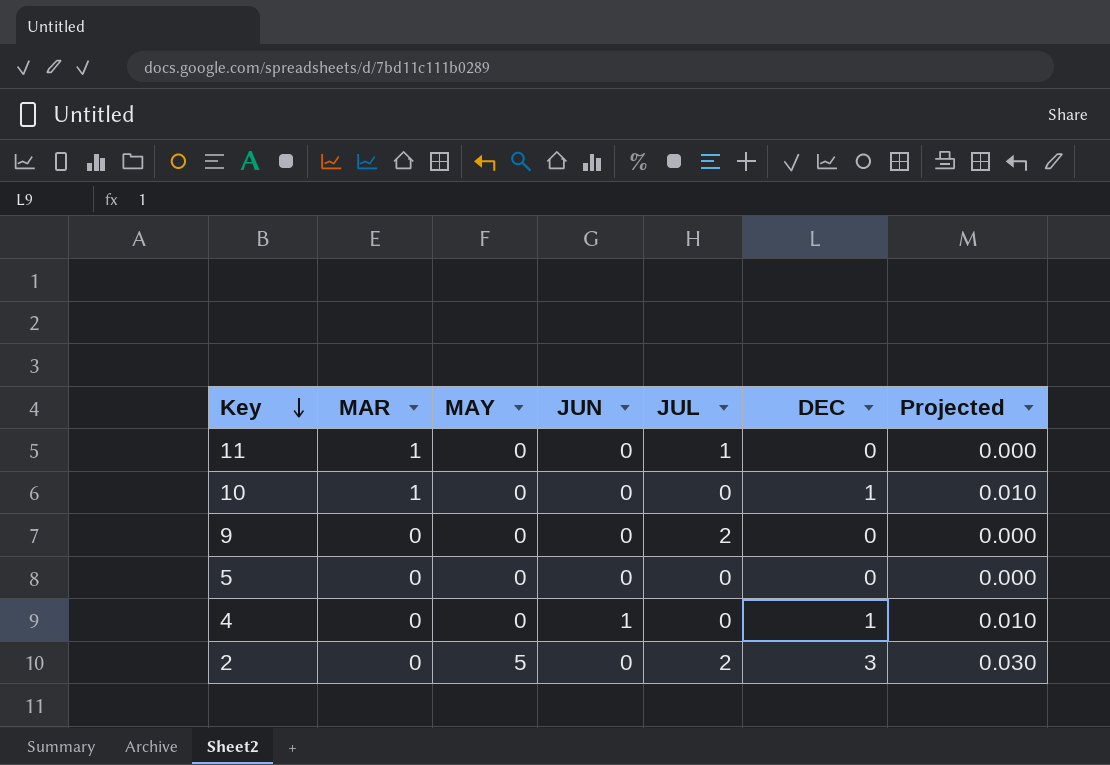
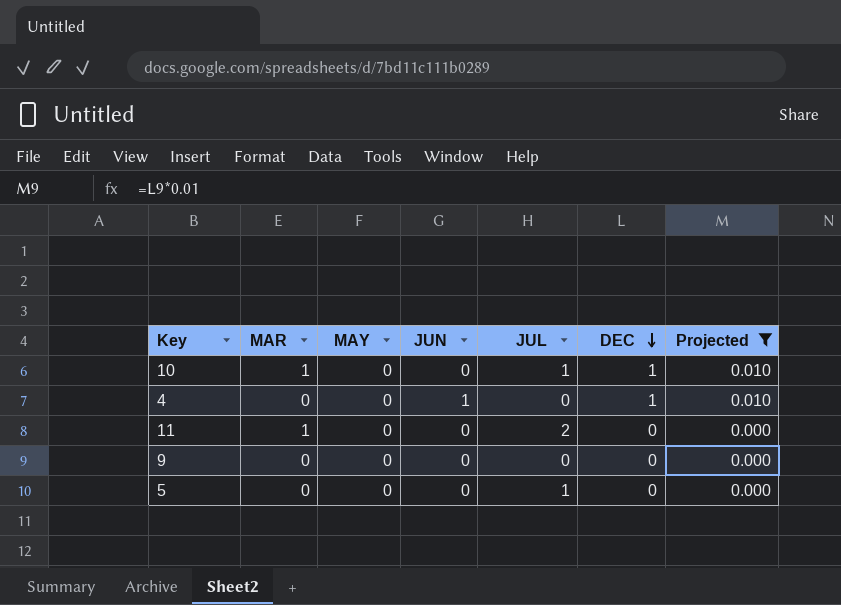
filter: none -> Projected != 0.030
row order: Key descending -> DEC descending
10 | JUL: 0 -> 1
11 | JUL: 1 -> 2
9 | JUL: 2 -> 0
5 | JUL: 0 -> 1

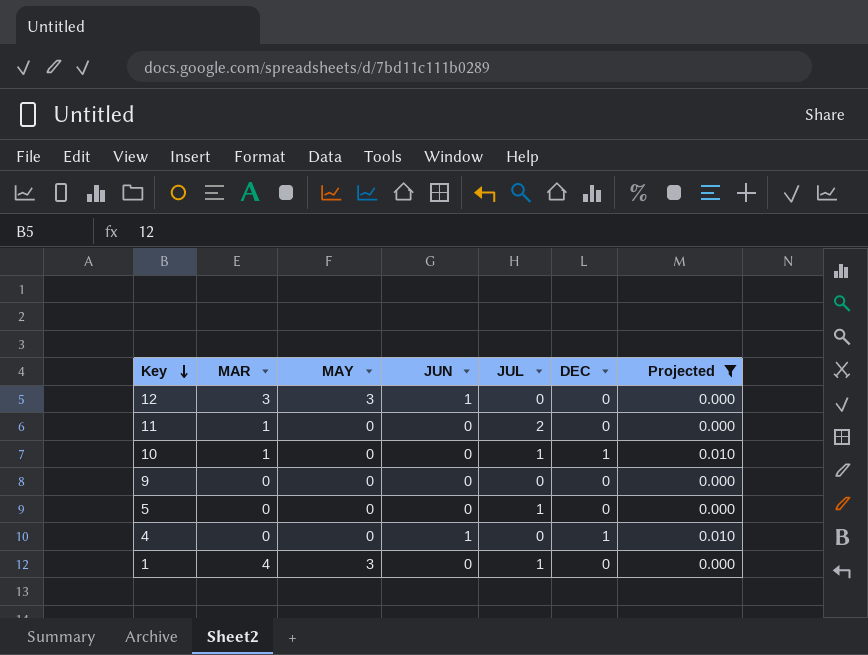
row order: DEC descending -> Key descending
row 12: none -> 3 | 3 | 1 | 0 | 0 | 0.000
row 1: none -> 4 | 3 | 0 | 1 | 0 | 0.000

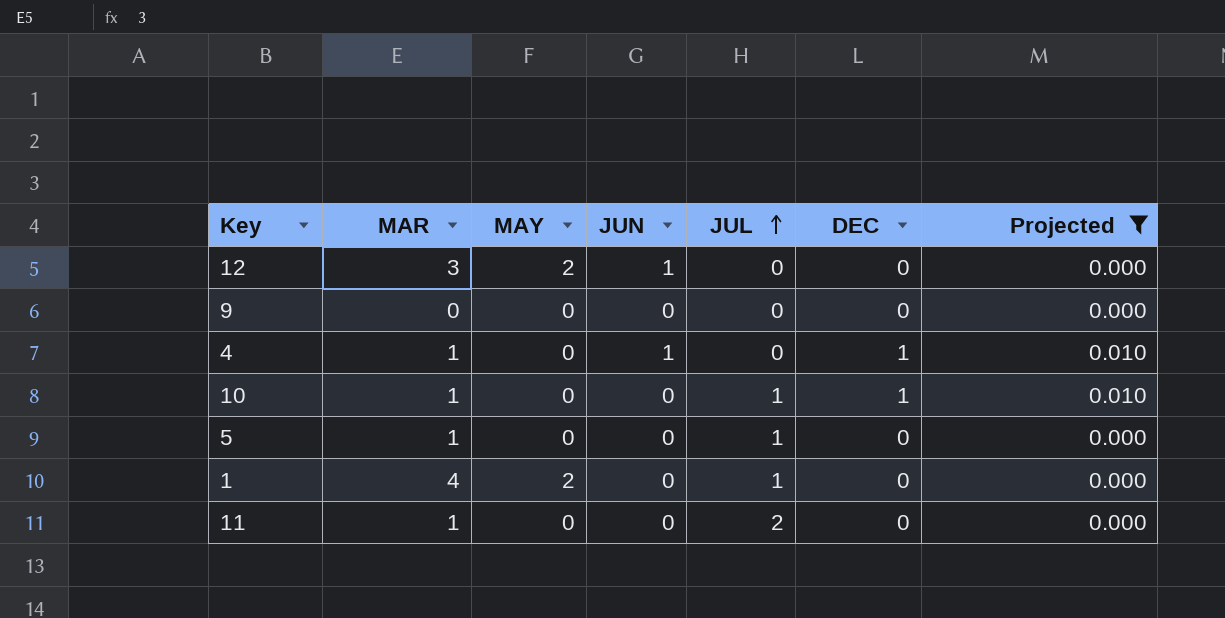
row order: Key descending -> JUL ascending
12 | MAY: 3 -> 2
4 | MAR: 0 -> 1
5 | MAR: 0 -> 1
1 | MAY: 3 -> 2

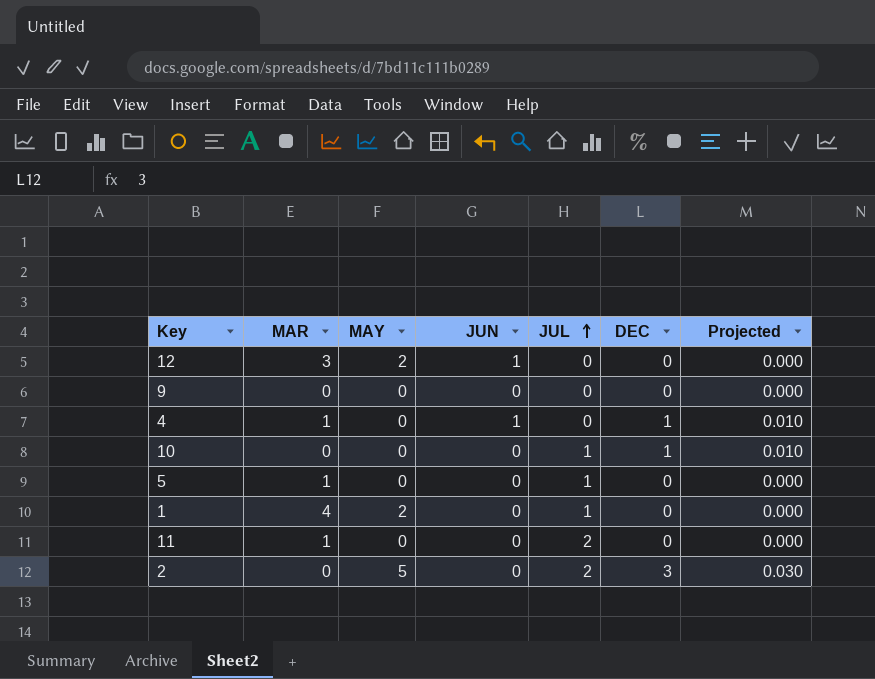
filter: Projected != 0.030 -> none
10 | MAR: 1 -> 0

